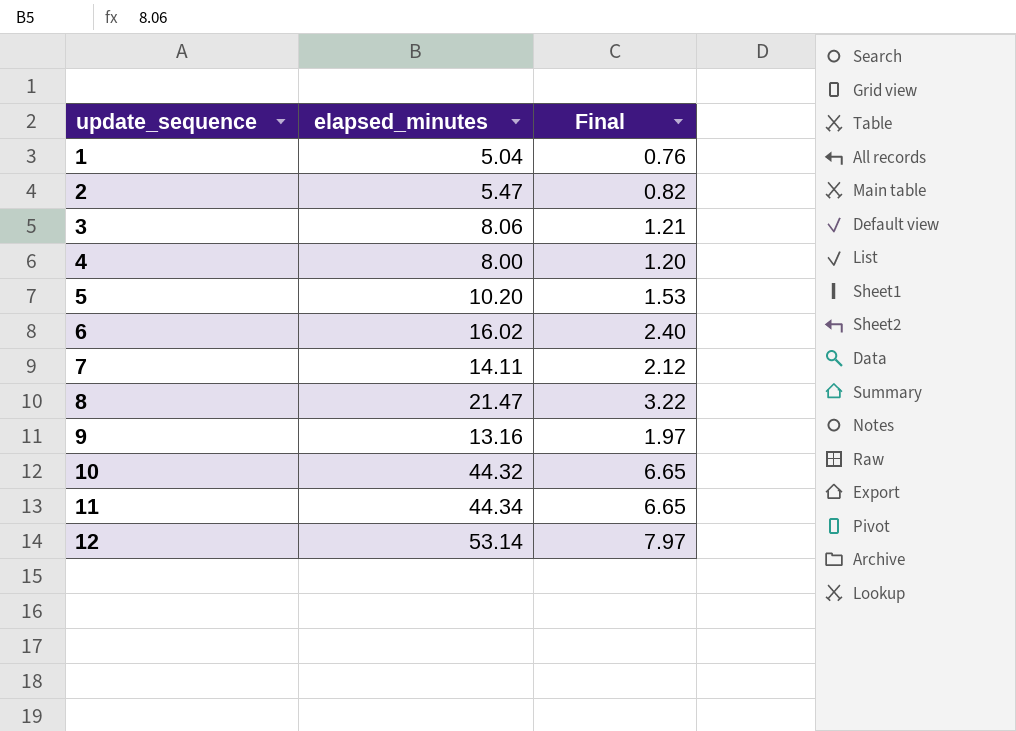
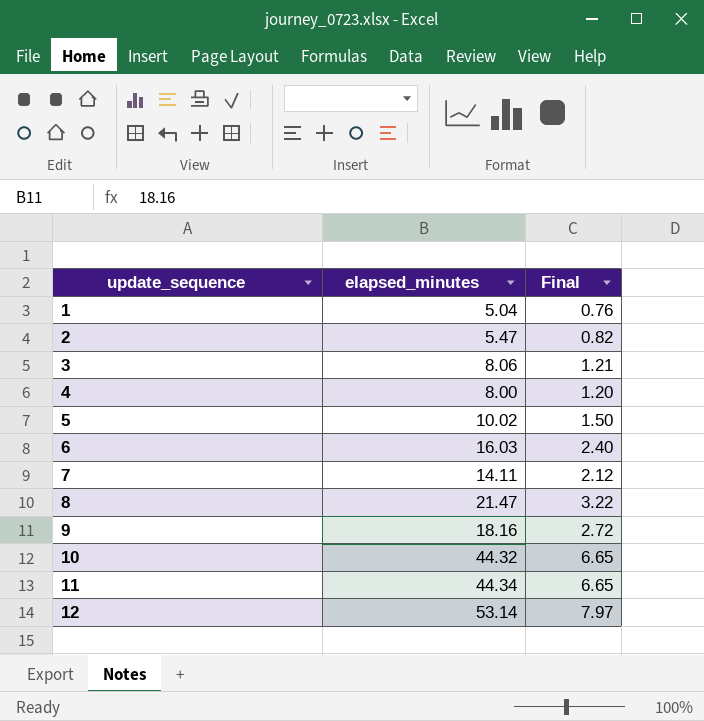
5 | elapsed_minutes: 10.20 -> 10.02
5 | Final: 1.53 -> 1.50
6 | elapsed_minutes: 16.02 -> 16.03
9 | elapsed_minutes: 13.16 -> 18.16
9 | Final: 1.97 -> 2.72

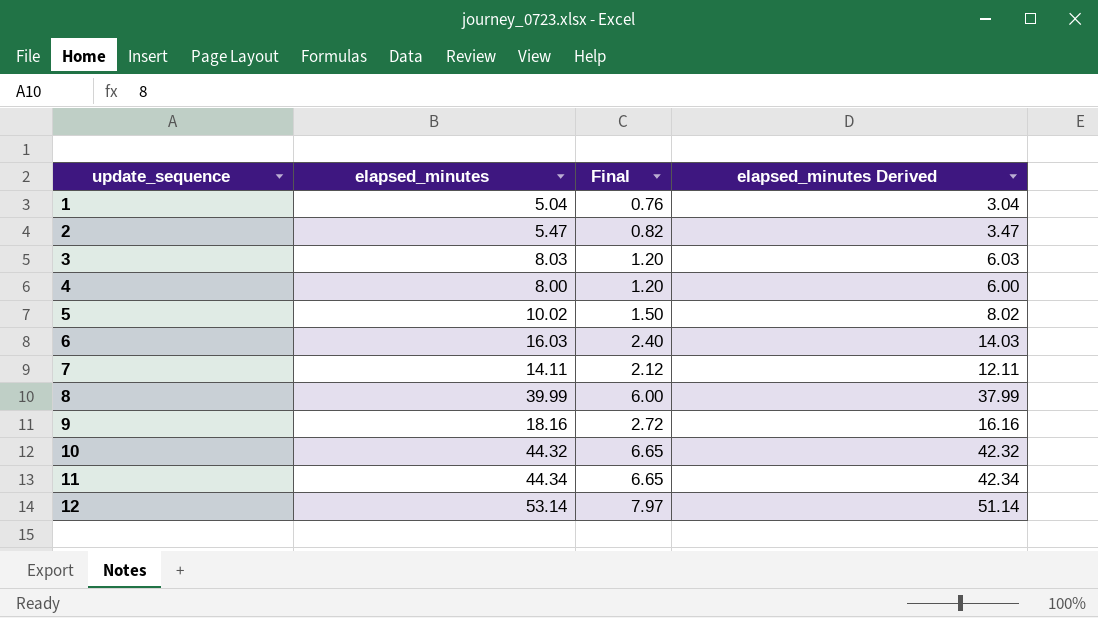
column elapsed_minutes Derived | formula: none -> [elapsed_minutes] - 2
3 | elapsed_minutes: 8.06 -> 8.03
3 | Final: 1.21 -> 1.20
8 | elapsed_minutes: 21.47 -> 39.99
8 | Final: 3.22 -> 6.00

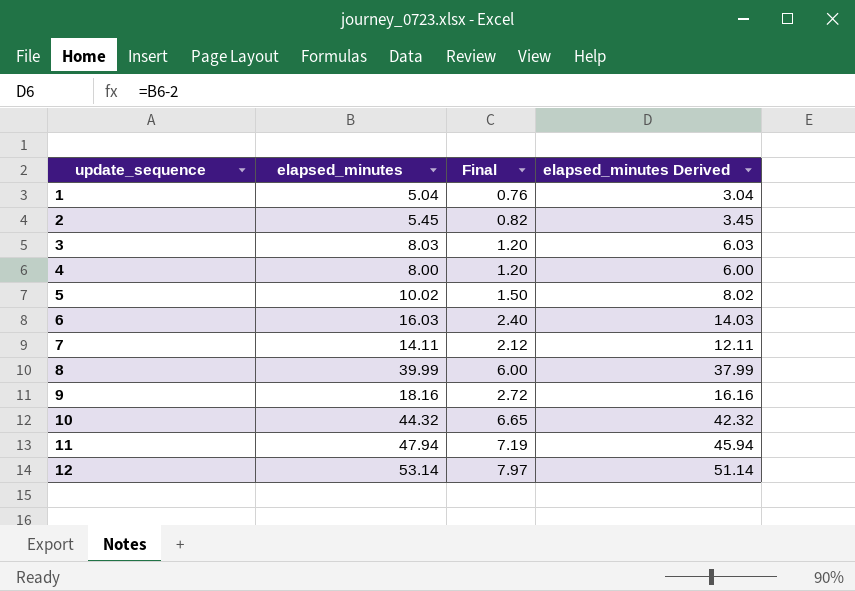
2 | elapsed_minutes: 5.47 -> 5.45
2 | elapsed_minutes Derived: 3.47 -> 3.45
11 | elapsed_minutes: 44.34 -> 47.94
11 | Final: 6.65 -> 7.19
11 | elapsed_minutes Derived: 42.34 -> 45.94

